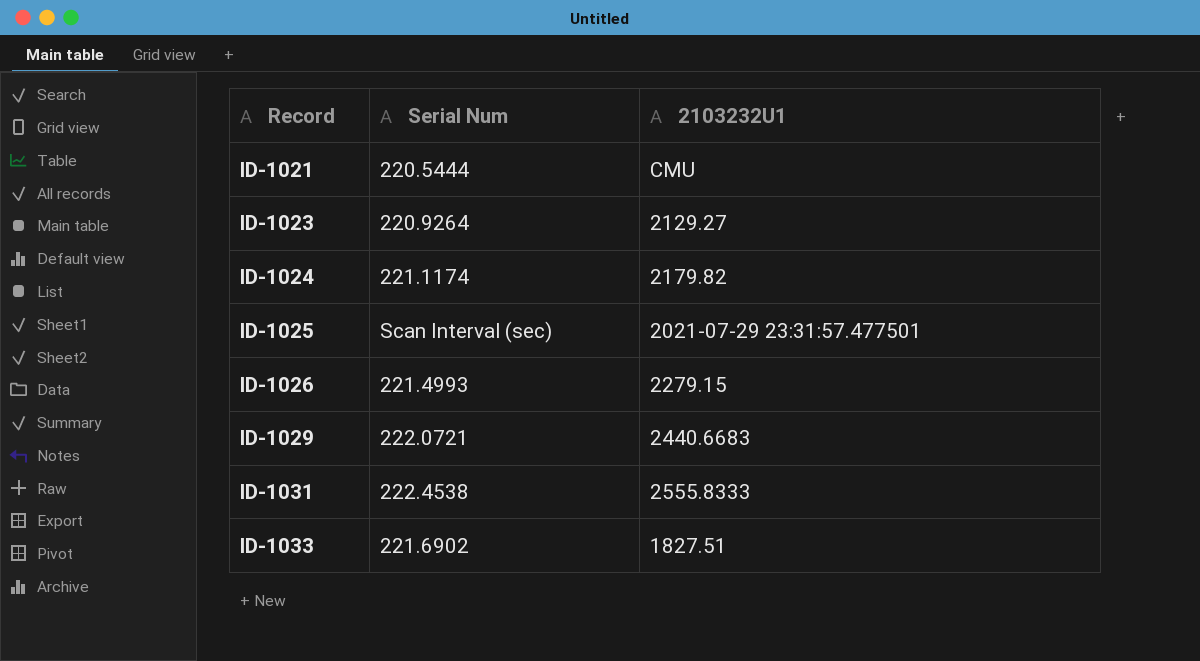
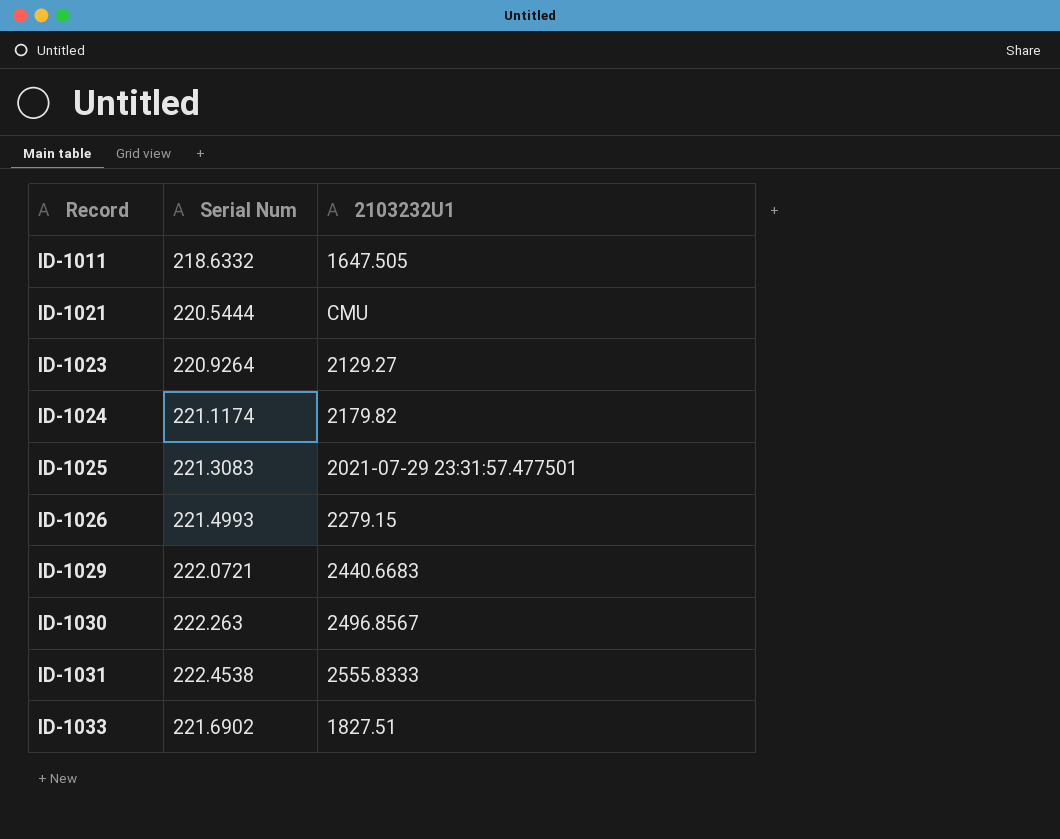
row ID-1011: none -> 218.6332 | 1647.505
ID-1025 | Serial Num: Scan Interval (sec) -> 221.3083
row ID-1030: none -> 222.263 | 2496.8567

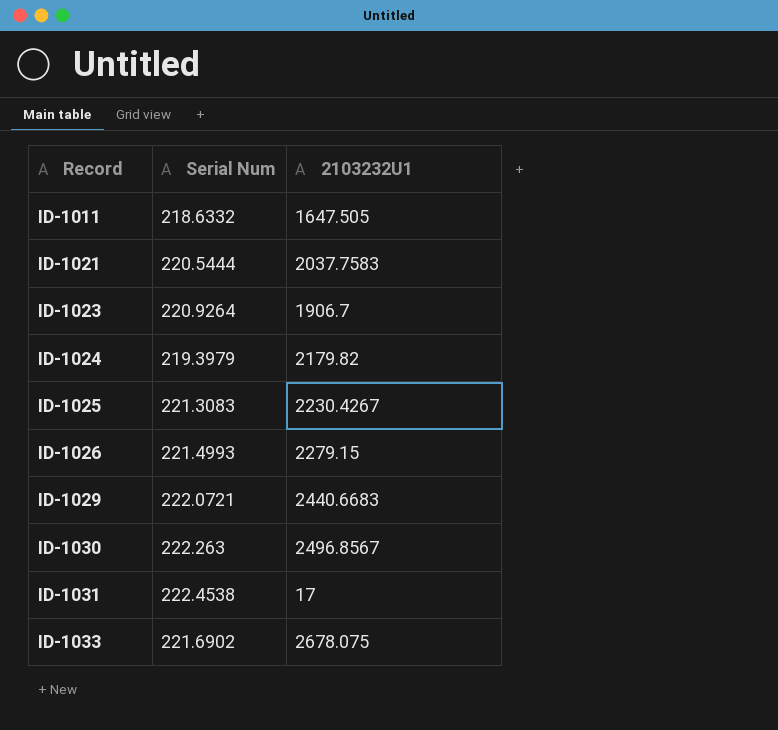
ID-1021 | 2103232U1: CMU -> 2037.7583
ID-1023 | 2103232U1: 2129.27 -> 1906.7
ID-1024 | Serial Num: 221.1174 -> 219.3979
ID-1025 | 2103232U1: 2021-07-29 23:31:57.477501 -> 2230.4267
ID-1031 | 2103232U1: 2555.8333 -> 17
ID-1033 | 2103232U1: 1827.51 -> 2678.075

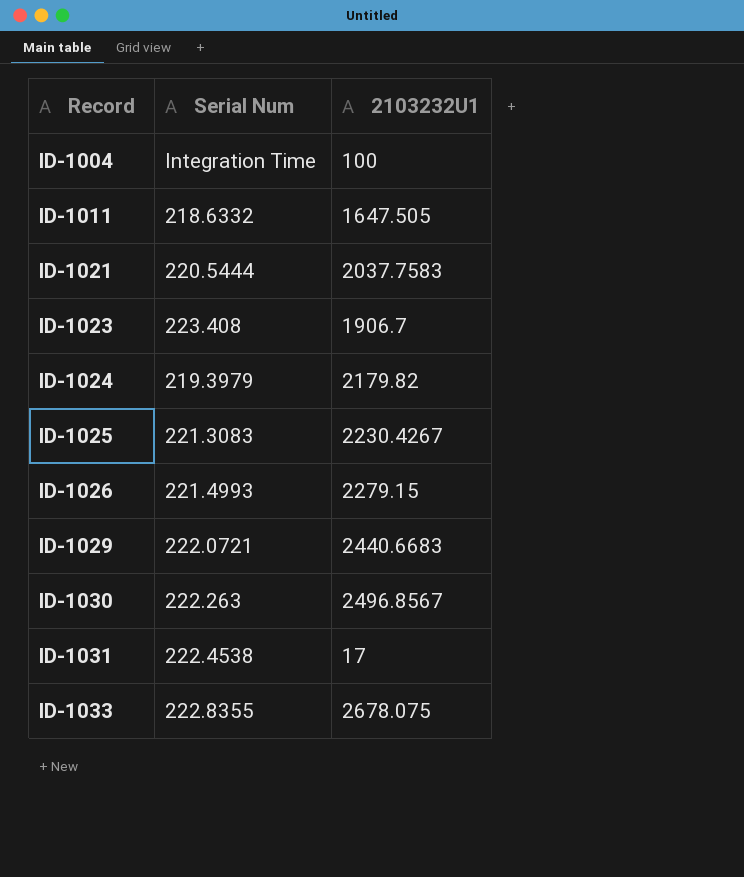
row ID-1004: none -> Integration Time | 100
ID-1023 | Serial Num: 220.9264 -> 223.408
ID-1033 | Serial Num: 221.6902 -> 222.8355

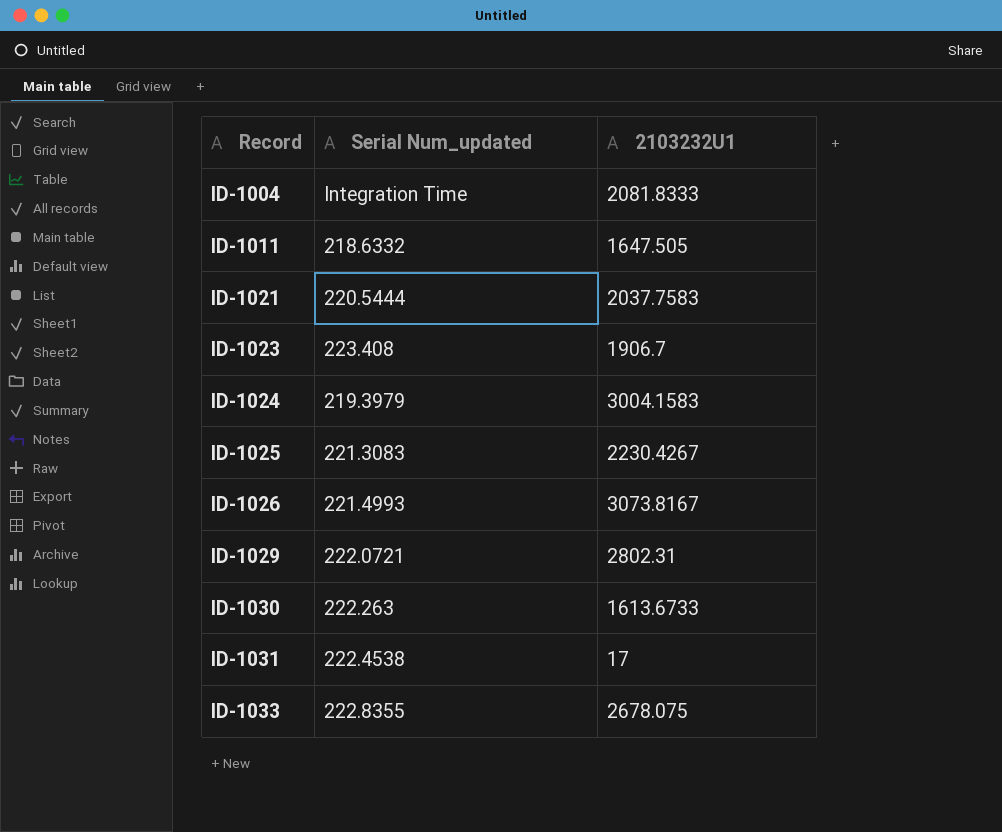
column name: Serial Num -> Serial Num_updated
ID-1004 | 2103232U1: 100 -> 2081.8333
ID-1024 | 2103232U1: 2179.82 -> 3004.1583
ID-1026 | 2103232U1: 2279.15 -> 3073.8167
ID-1029 | 2103232U1: 2440.6683 -> 2802.31
ID-1030 | 2103232U1: 2496.8567 -> 1613.6733

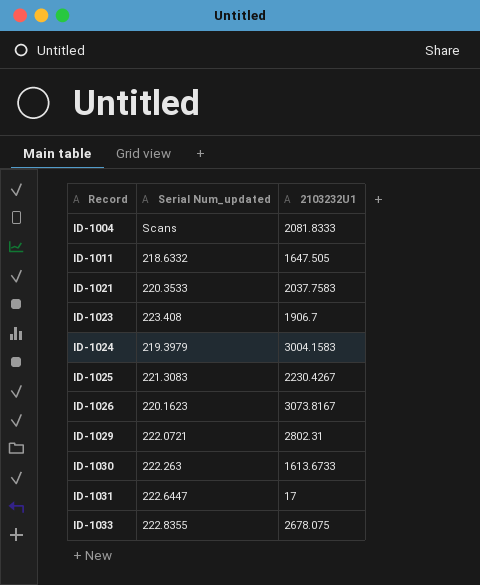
ID-1004 | Serial Num_updated: Integration Time -> Scans
ID-1021 | Serial Num_updated: 220.5444 -> 220.3533
ID-1026 | Serial Num_updated: 221.4993 -> 220.1623
ID-1031 | Serial Num_updated: 222.4538 -> 222.6447

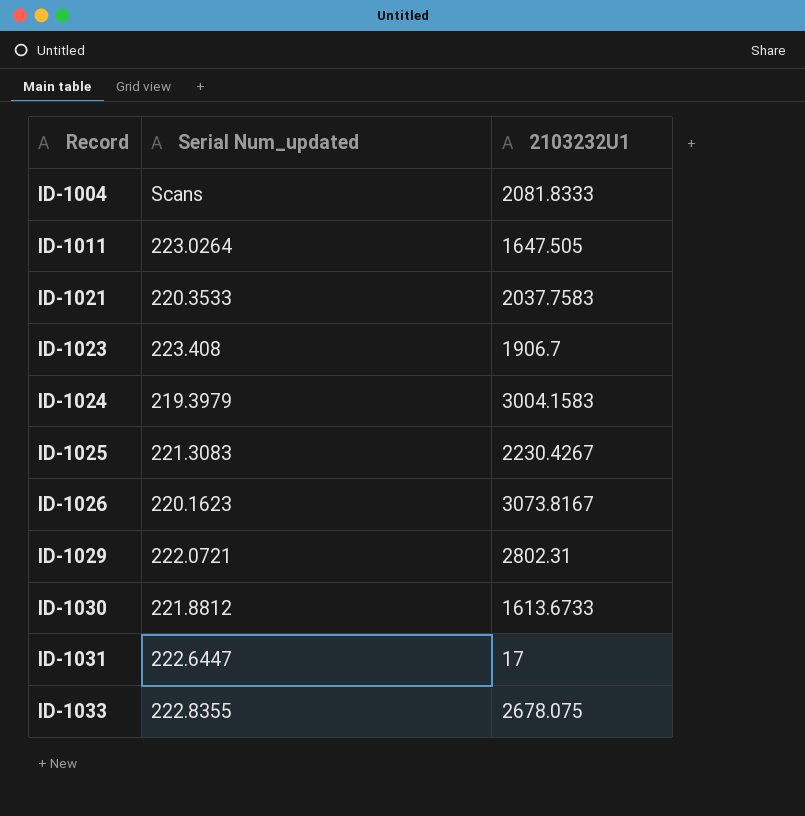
ID-1011 | Serial Num_updated: 218.6332 -> 223.0264
ID-1030 | Serial Num_updated: 222.263 -> 221.8812

